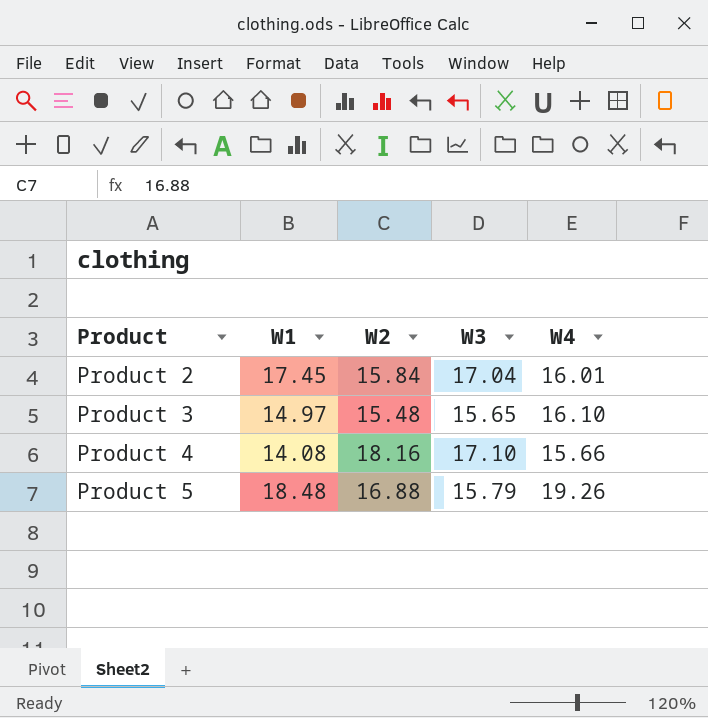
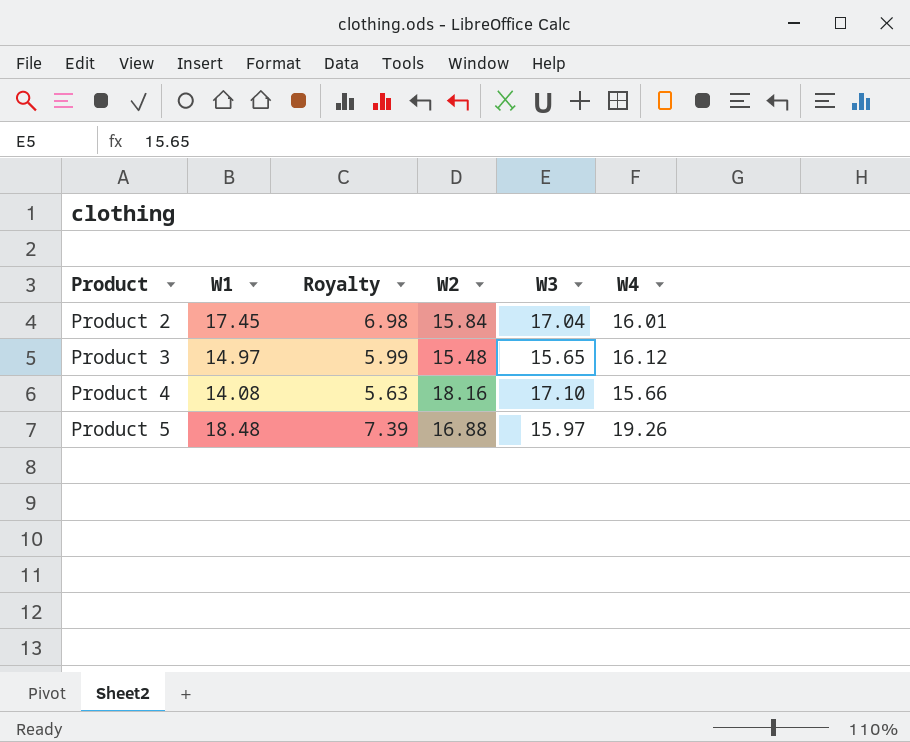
column Royalty | formula: none -> [W1] * 0.4
Product 3 | W4: 16.10 -> 16.12
Product 5 | W3: 15.79 -> 15.97

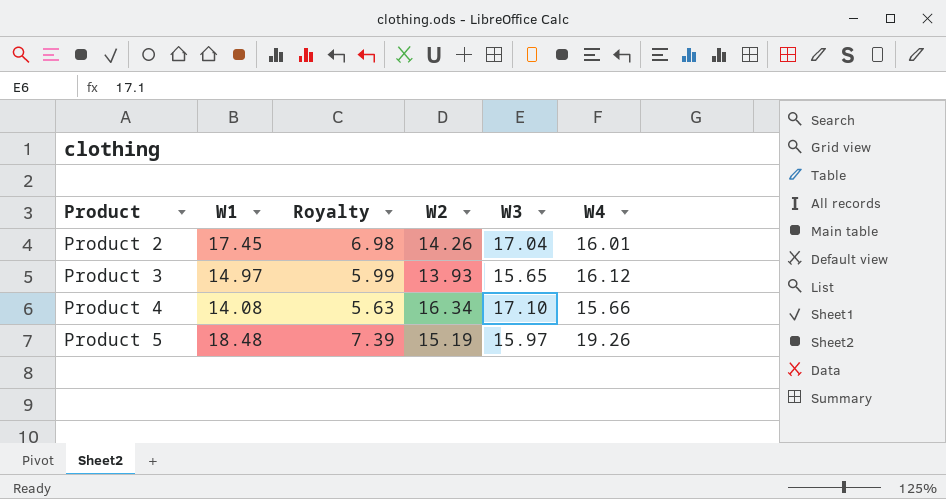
Product 2 | W2: 15.84 -> 14.26
Product 3 | W2: 15.48 -> 13.93
Product 4 | W2: 18.16 -> 16.34
Product 5 | W2: 16.88 -> 15.19

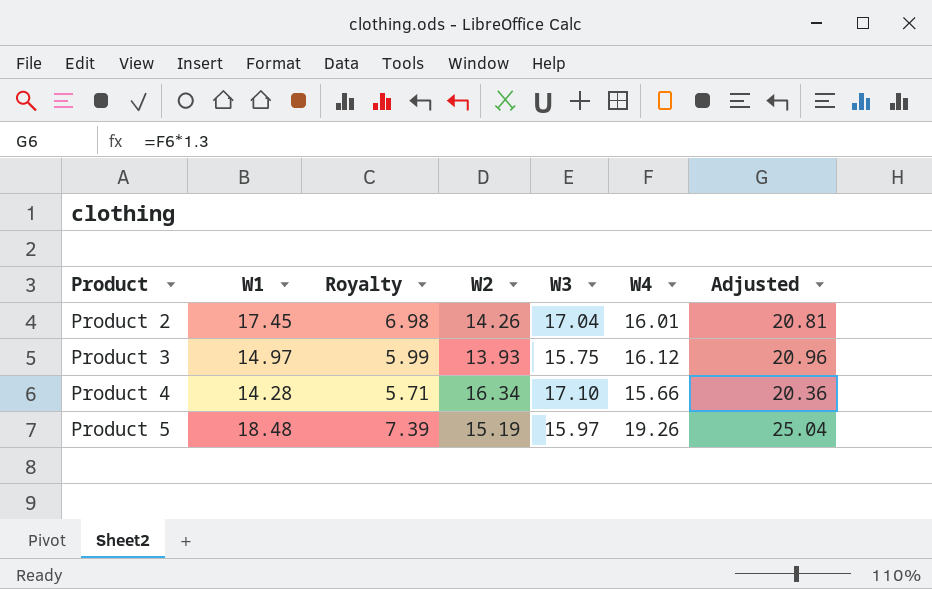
column Adjusted | formula: none -> [W4] * 1.3
Product 3 | W3: 15.65 -> 15.75
Product 4 | W1: 14.08 -> 14.28
Product 4 | Royalty: 5.63 -> 5.71

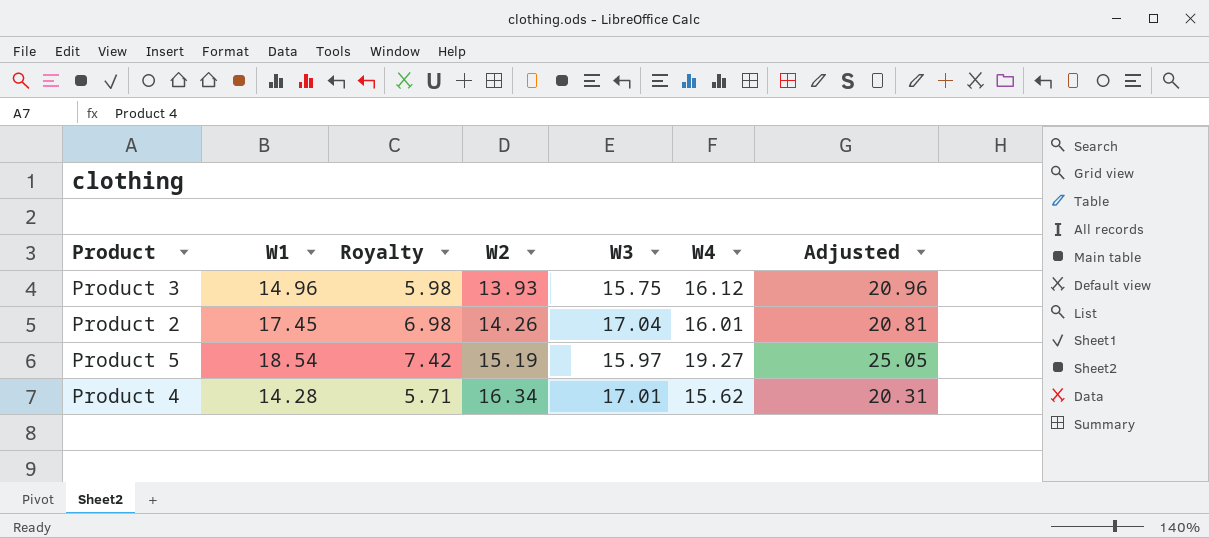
row order: Product ascending -> W2 ascending
Product 3 | W1: 14.97 -> 14.96
Product 3 | Royalty: 5.99 -> 5.98
Product 5 | W1: 18.48 -> 18.54
Product 5 | Royalty: 7.39 -> 7.42
Product 5 | W4: 19.26 -> 19.27
Product 5 | Adjusted: 25.04 -> 25.05
Product 4 | W3: 17.10 -> 17.01
Product 4 | W4: 15.66 -> 15.62
Product 4 | Adjusted: 20.36 -> 20.31

